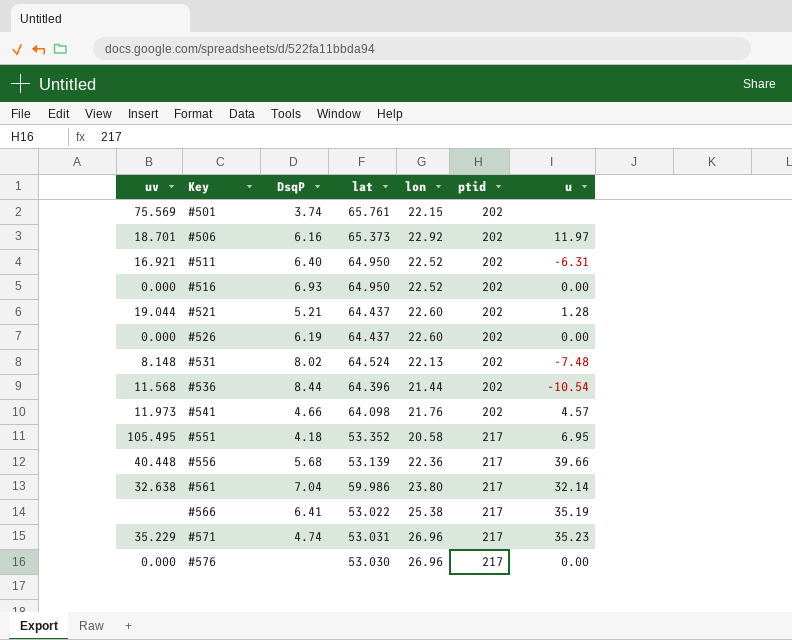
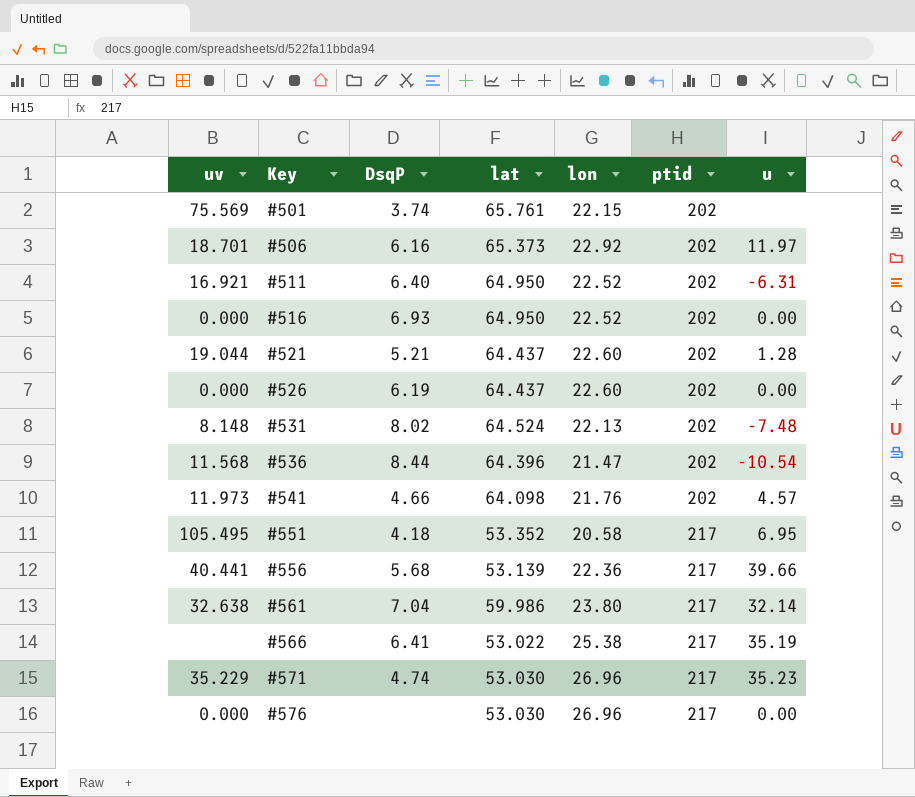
#536 | lon: 21.44 -> 21.47
#556 | uv: 40.448 -> 40.441
#571 | lat: 53.031 -> 53.030

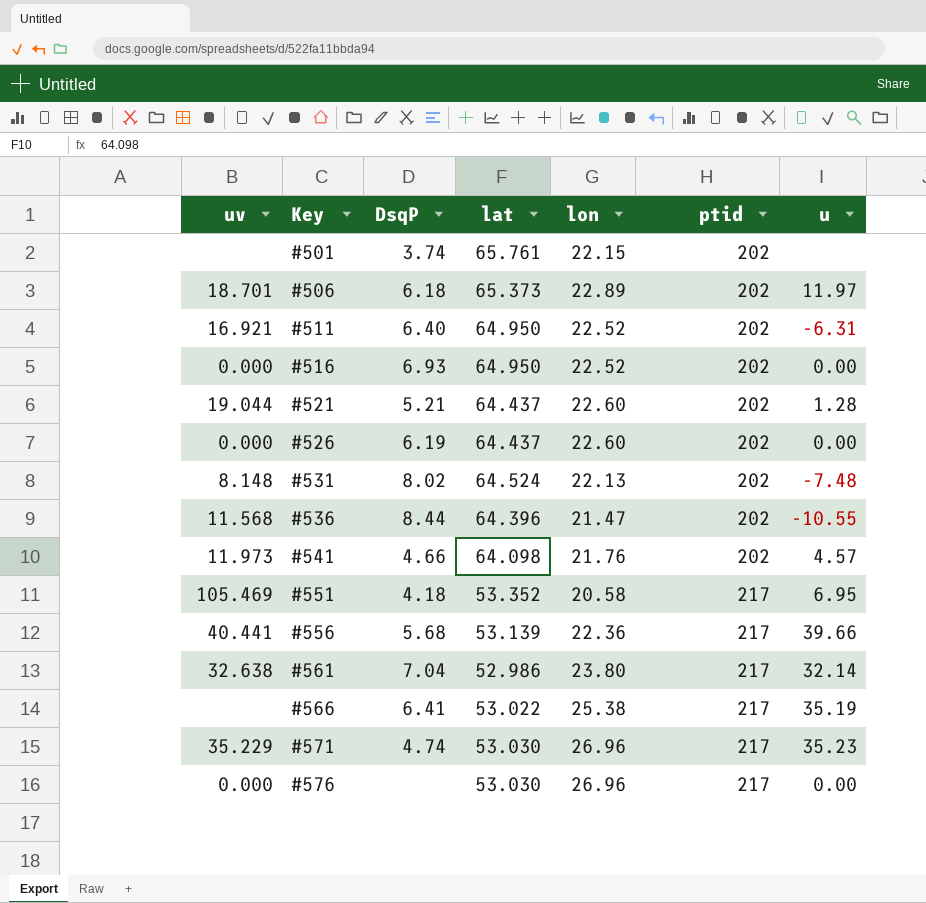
#501 | uv: 75.569 -> none
#506 | DsqP: 6.16 -> 6.18
#506 | lon: 22.92 -> 22.89
#536 | u: -10.54 -> -10.55
#551 | uv: 105.495 -> 105.469
#561 | lat: 59.986 -> 52.986

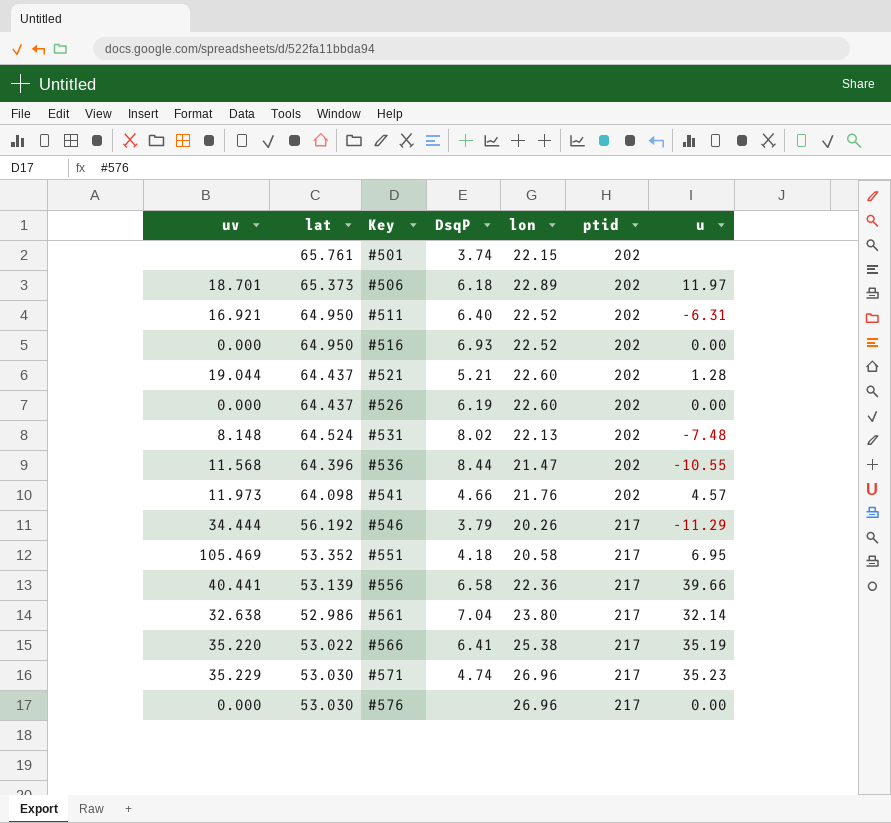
column lat | position: 4 -> 2
row #546: none -> 34.444 | 56.192 | 3.79 | 20.26 | 217 | -11.29
#556 | DsqP: 5.68 -> 6.58
#566 | uv: none -> 35.220

